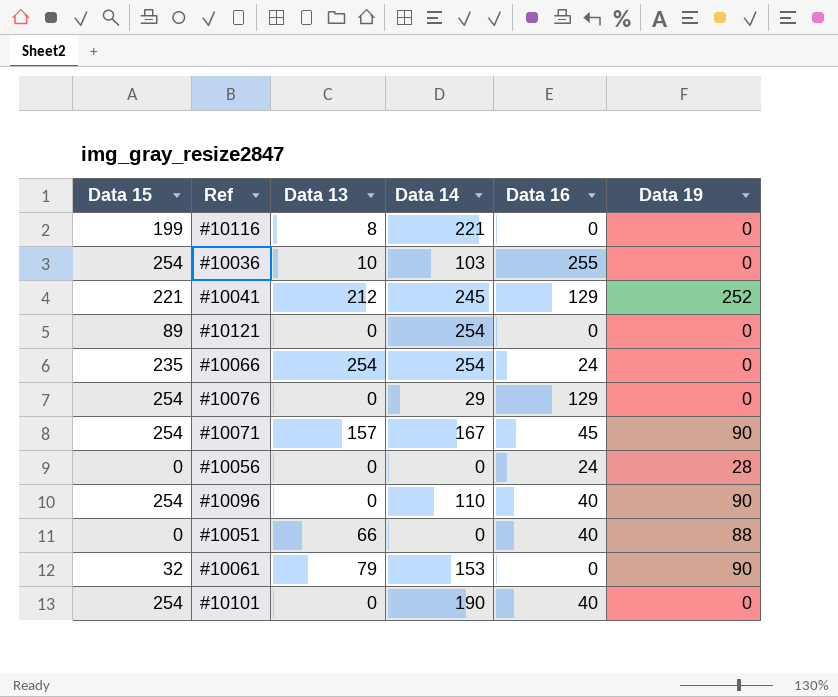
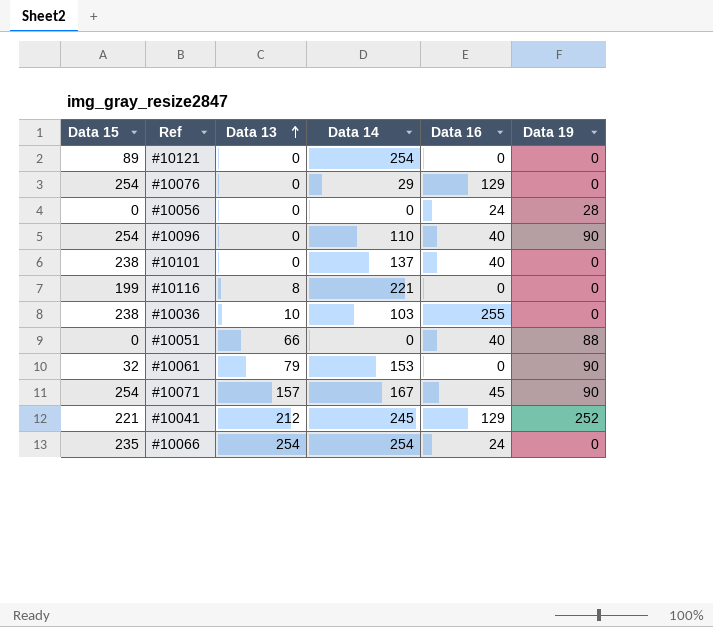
row order: none -> Data 13 ascending
#10101 | Data 15: 254 -> 238
#10101 | Data 14: 190 -> 137
#10036 | Data 15: 254 -> 238

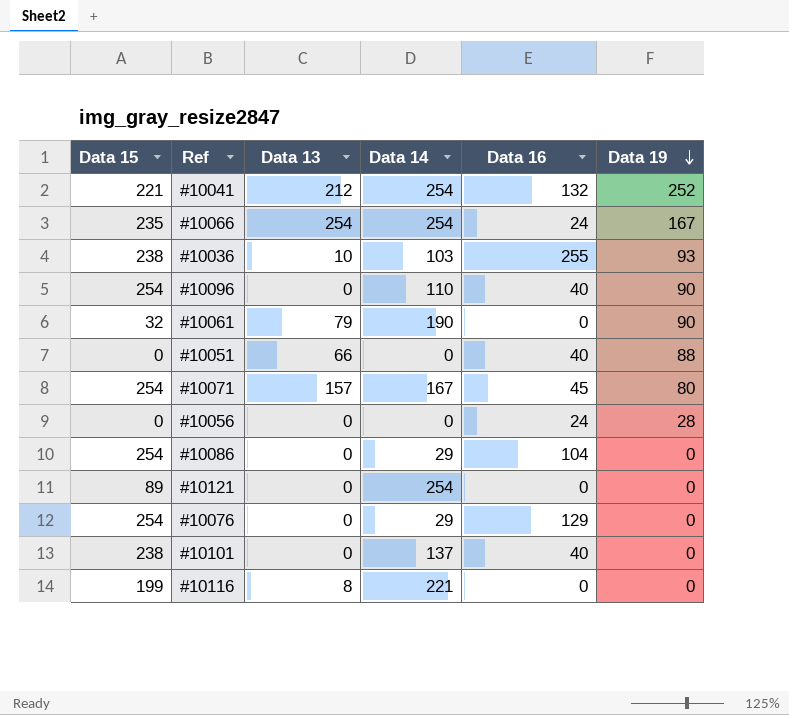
row order: Data 13 ascending -> Data 19 descending
#10041 | Data 14: 245 -> 254
#10041 | Data 16: 129 -> 132
#10066 | Data 19: 0 -> 167
#10036 | Data 19: 0 -> 93
#10061 | Data 14: 153 -> 190
#10071 | Data 19: 90 -> 80
row #10086: none -> 254 | 0 | 29 | 104 | 0

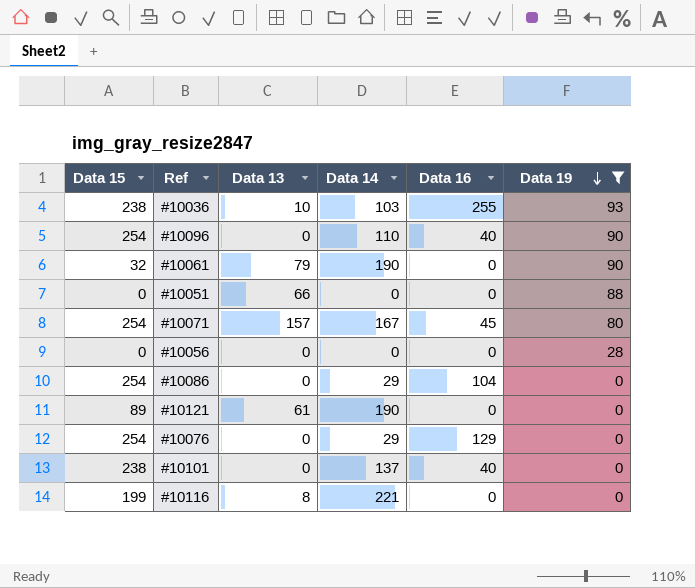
filter: none -> Data 19 <= 93
#10051 | Data 16: 40 -> 0
#10056 | Data 16: 24 -> 0
#10121 | Data 13: 0 -> 61
#10121 | Data 14: 254 -> 190

